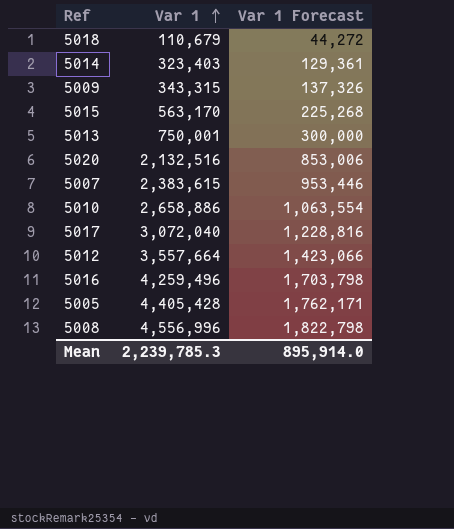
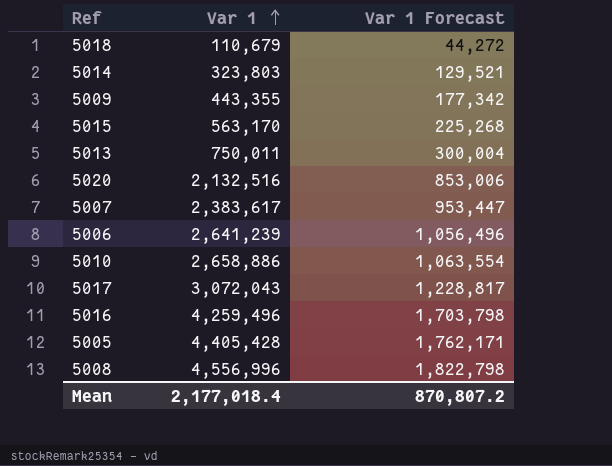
row 5012: 3,557,664 | 1,423,066 -> none
5014 | Var 1: 323,403 -> 323,803
5014 | Var 1 Forecast: 129,361 -> 129,521
5009 | Var 1: 343,315 -> 443,355
5009 | Var 1 Forecast: 137,326 -> 177,342
5013 | Var 1: 750,001 -> 750,011
5013 | Var 1 Forecast: 300,000 -> 300,004
5007 | Var 1: 2,383,615 -> 2,383,617
5007 | Var 1 Forecast: 953,446 -> 953,447
row 5006: none -> 2,641,239 | 1,056,496
5017 | Var 1: 3,072,040 -> 3,072,043
5017 | Var 1 Forecast: 1,228,816 -> 1,228,817
Mean | Var 1: 2,239,785.3 -> 2,177,018.4
Mean | Var 1 Forecast: 895,914.0 -> 870,807.2

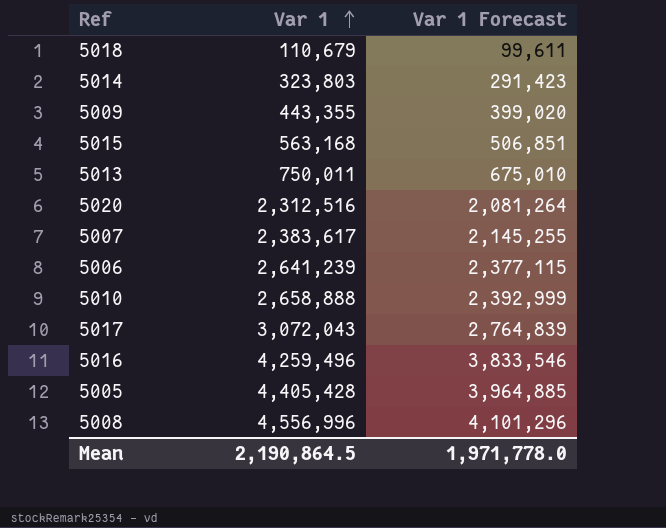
column Var 1 Forecast | formula: [Var 1] * 0.4 -> [Var 1] * 0.9
5015 | Var 1: 563,170 -> 563,168
5020 | Var 1: 2,132,516 -> 2,312,516
5010 | Var 1: 2,658,886 -> 2,658,888
Mean | Var 1: 2,177,018.4 -> 2,190,864.5
Mean | Var 1 Forecast: 870,807.2 -> 1,971,778.0

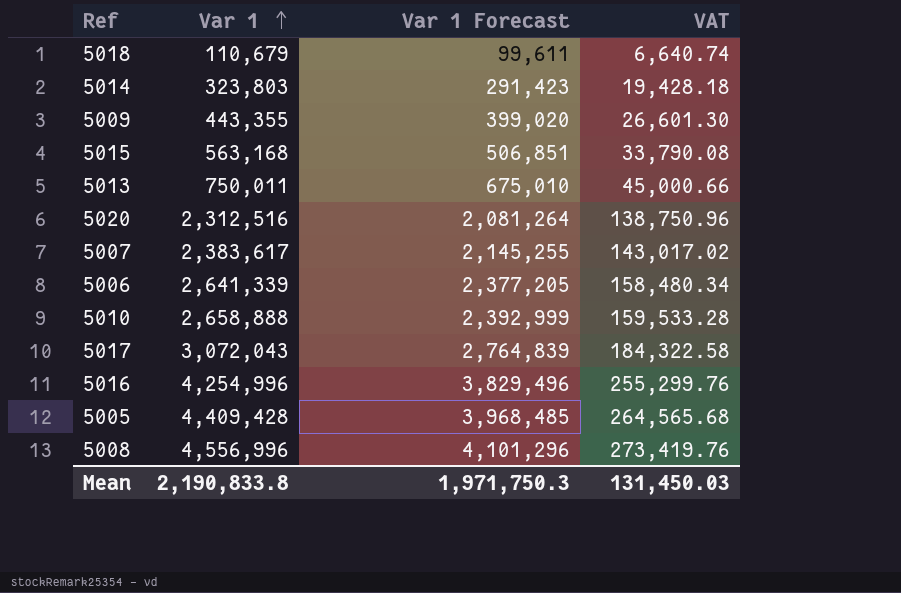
column VAT | formula: none -> [Var 1] * 0.06
5006 | Var 1: 2,641,239 -> 2,641,339
5006 | Var 1 Forecast: 2,377,115 -> 2,377,205
5016 | Var 1: 4,259,496 -> 4,254,996
5016 | Var 1 Forecast: 3,833,546 -> 3,829,496
5005 | Var 1: 4,405,428 -> 4,409,428
5005 | Var 1 Forecast: 3,964,885 -> 3,968,485
Mean | Var 1: 2,190,864.5 -> 2,190,833.8
Mean | Var 1 Forecast: 1,971,778.0 -> 1,971,750.3

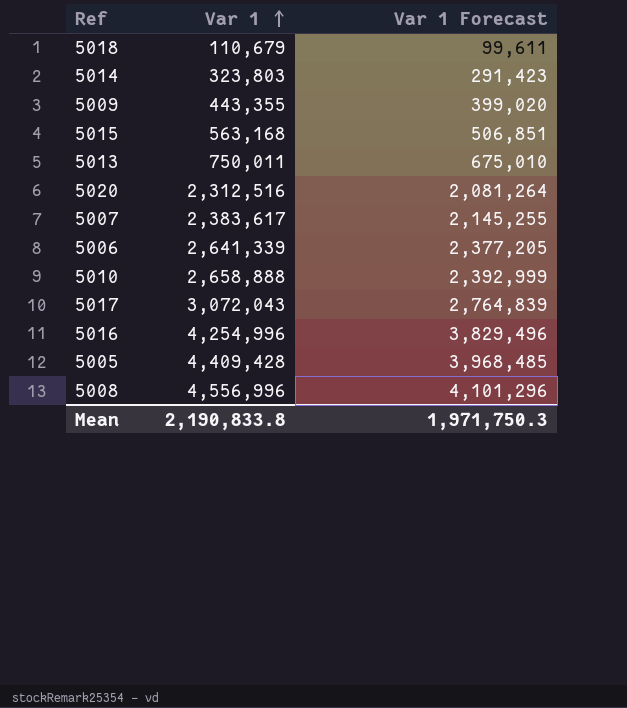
column VAT | formula: [Var 1] * 0.06 -> none

